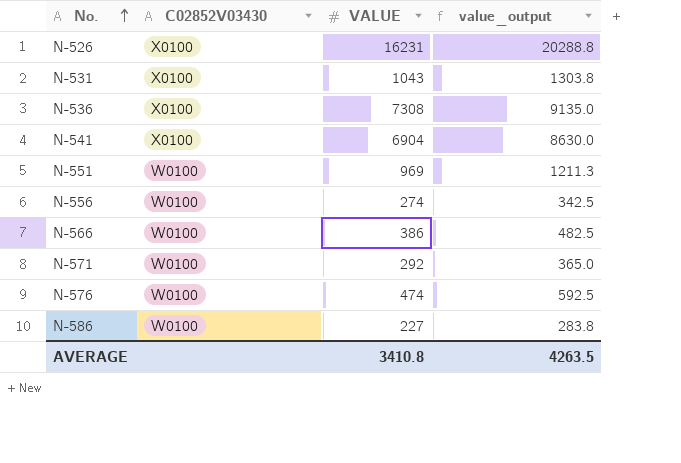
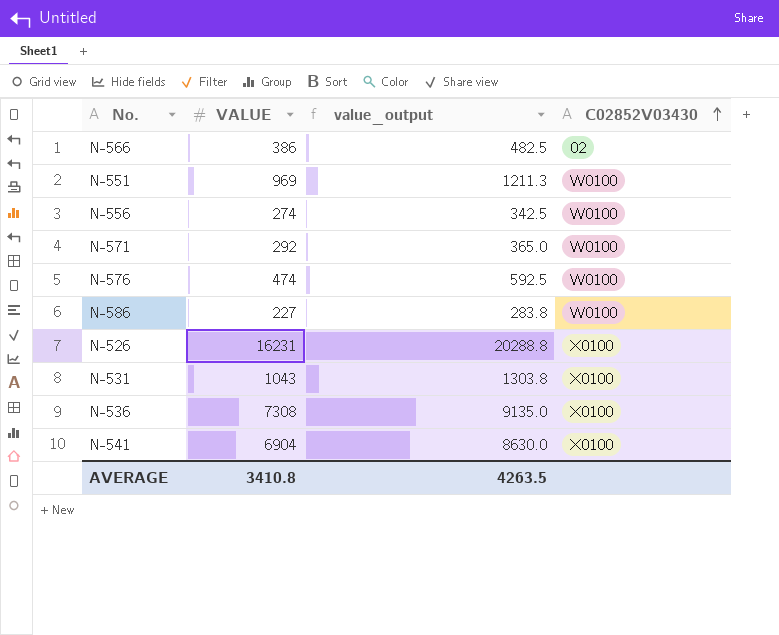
row order: No. ascending -> C02852V03430 ascending
column C02852V03430 | position: 2 -> 4
N-566 | C02852V03430: W0100 -> 02

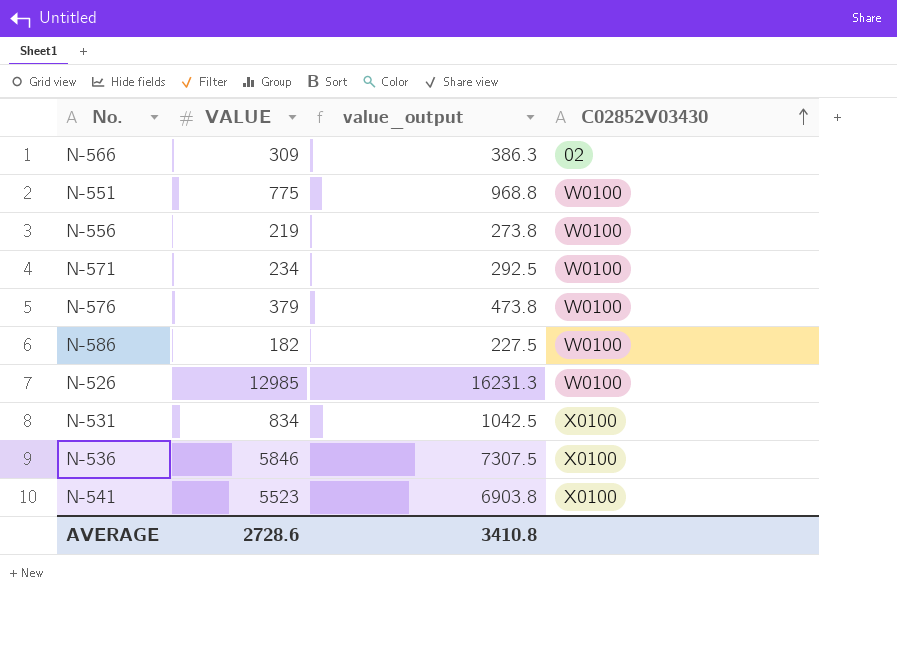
N-566 | VALUE: 386 -> 309
N-566 | value_output: 482.5 -> 386.3
N-551 | VALUE: 969 -> 775
N-551 | value_output: 1211.3 -> 968.8
N-556 | VALUE: 274 -> 219
N-556 | value_output: 342.5 -> 273.8
N-571 | VALUE: 292 -> 234
N-571 | value_output: 365.0 -> 292.5
N-576 | VALUE: 474 -> 379
N-576 | value_output: 592.5 -> 473.8
N-586 | VALUE: 227 -> 182
N-586 | value_output: 283.8 -> 227.5
N-526 | VALUE: 16231 -> 12985
N-526 | value_output: 20288.8 -> 16231.3
N-526 | C02852V03430: X0100 -> W0100
N-531 | VALUE: 1043 -> 834
N-531 | value_output: 1303.8 -> 1042.5
N-536 | VALUE: 7308 -> 5846
N-536 | value_output: 9135.0 -> 7307.5
N-541 | VALUE: 6904 -> 5523
N-541 | value_output: 8630.0 -> 6903.8
AVERAGE | VALUE: 3410.8 -> 2728.6
AVERAGE | value_output: 4263.5 -> 3410.8

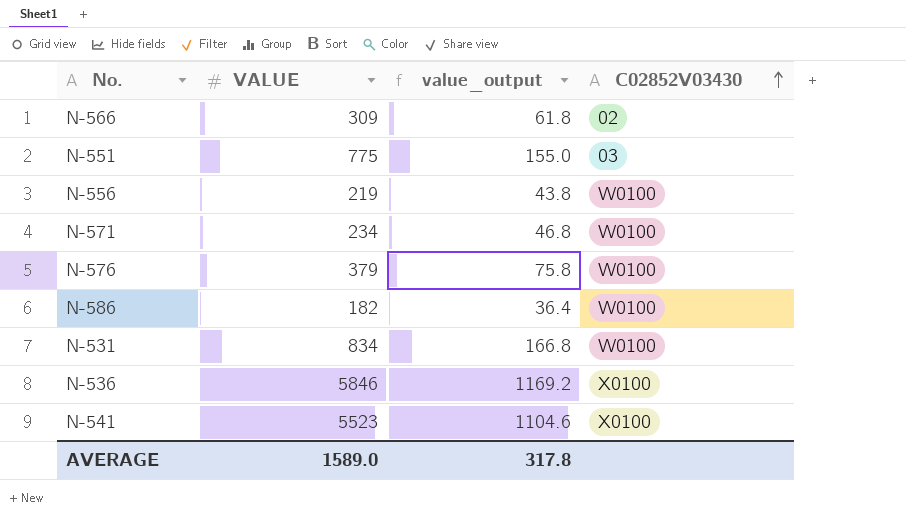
column value_output | formula: [VALUE] * 1.25 -> [VALUE] * 0.2
row N-526: 12985 | 16231.3 | W0100 -> none
N-551 | C02852V03430: W0100 -> 03
N-531 | C02852V03430: X0100 -> W0100
AVERAGE | VALUE: 2728.6 -> 1589.0
AVERAGE | value_output: 3410.8 -> 317.8

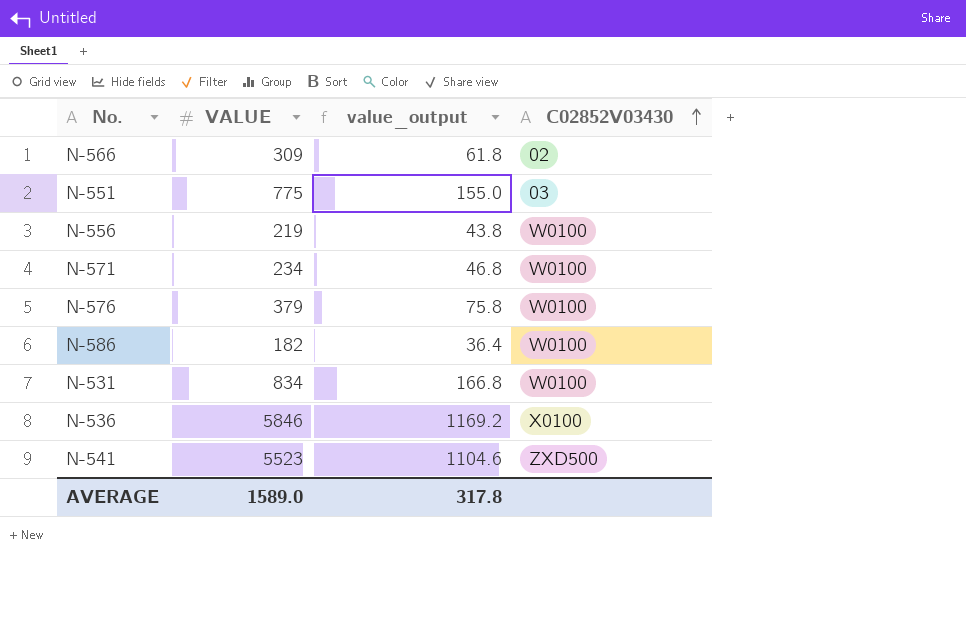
N-541 | C02852V03430: X0100 -> ZXD500

